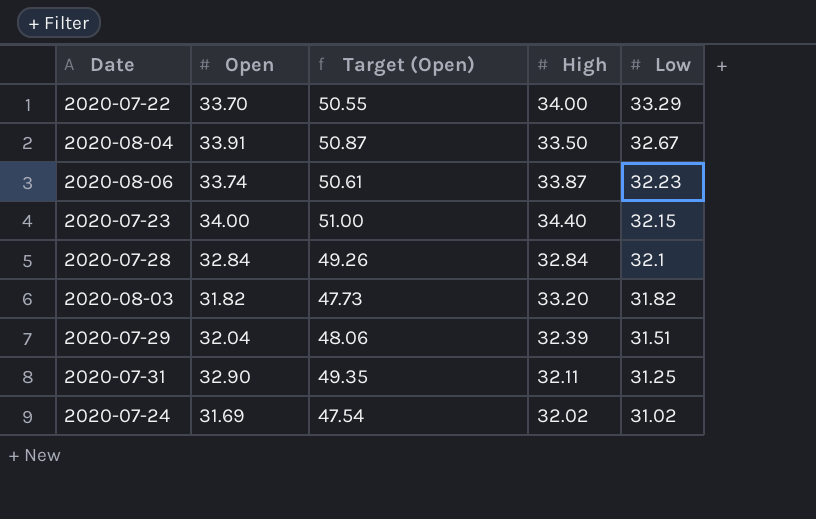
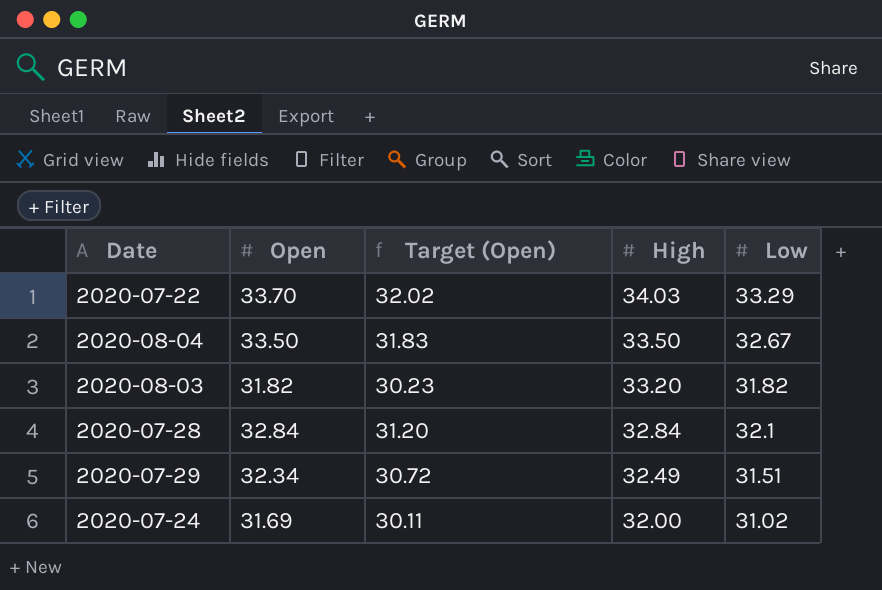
row order: Low descending -> High descending
column Target (Open) | formula: [Open] * 1.5 -> [Open] * 0.95
row 2020-08-06: 33.74 | 50.61 | 33.87 | 32.23 -> none
row 2020-07-23: 34.00 | 51.00 | 34.40 | 32.15 -> none
row 2020-07-31: 32.90 | 49.35 | 32.11 | 31.25 -> none
2020-07-22 | High: 34.00 -> 34.03
2020-08-04 | Open: 33.91 -> 33.50
2020-07-29 | Open: 32.04 -> 32.34
2020-07-29 | High: 32.39 -> 32.49
2020-07-24 | High: 32.02 -> 32.00

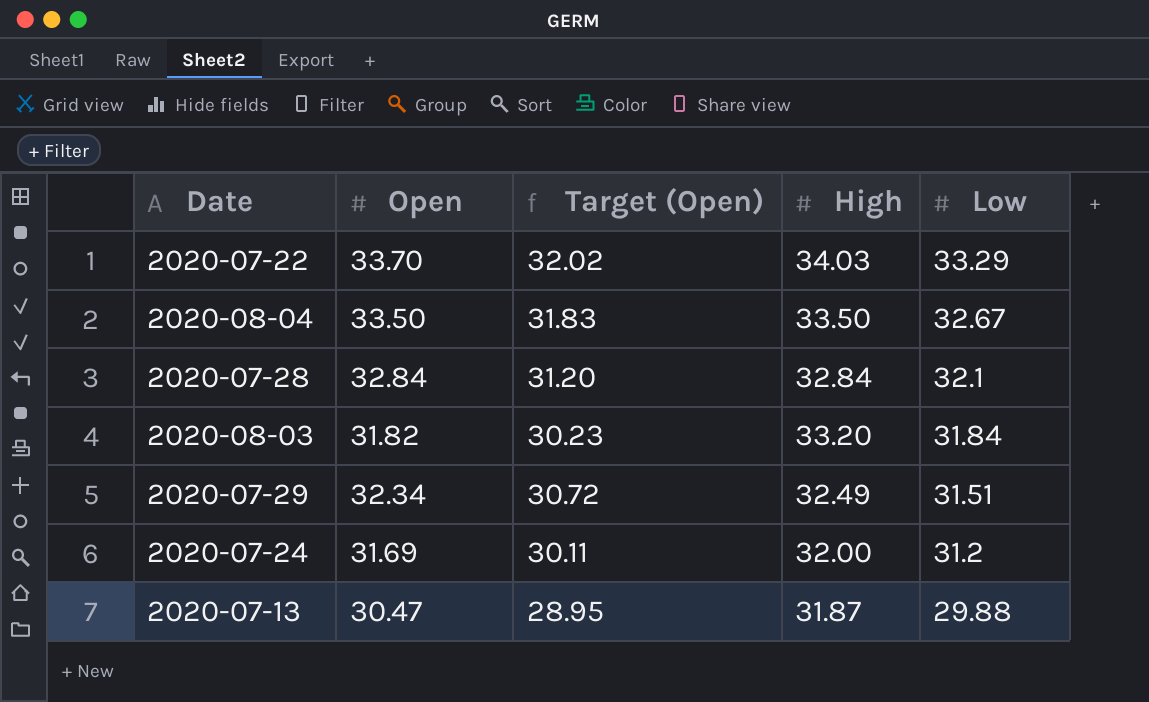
row order: High descending -> Low descending
2020-08-03 | Low: 31.82 -> 31.84
2020-07-24 | Low: 31.02 -> 31.2
row 2020-07-13: none -> 30.47 | 28.95 | 31.87 | 29.88

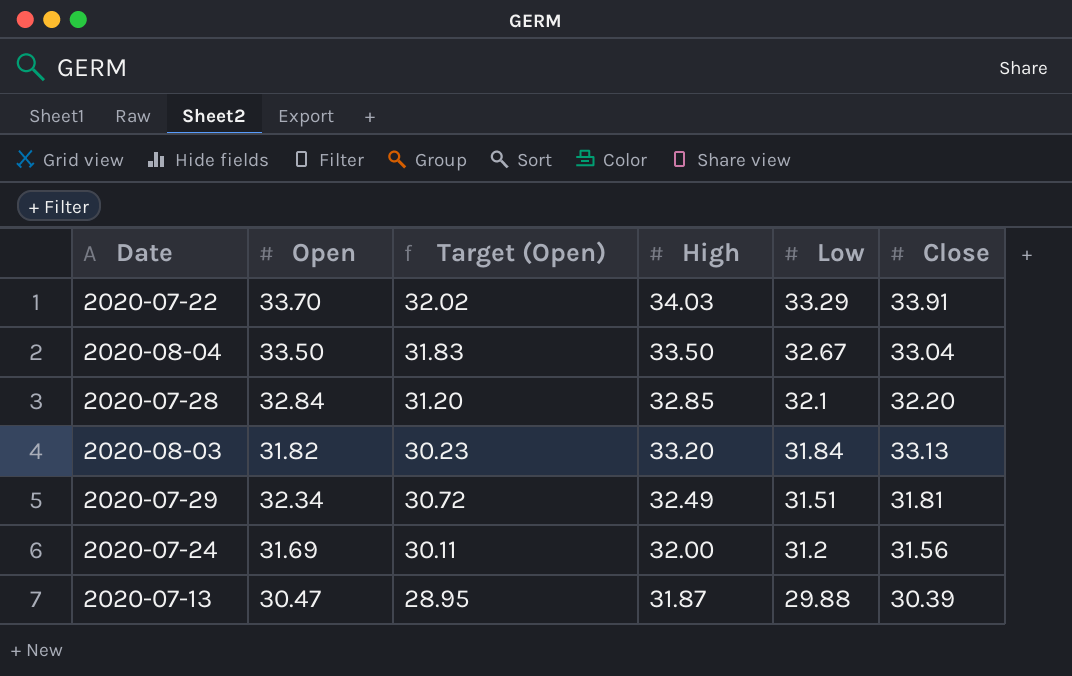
column Close | position: none -> 6
2020-07-28 | High: 32.84 -> 32.85

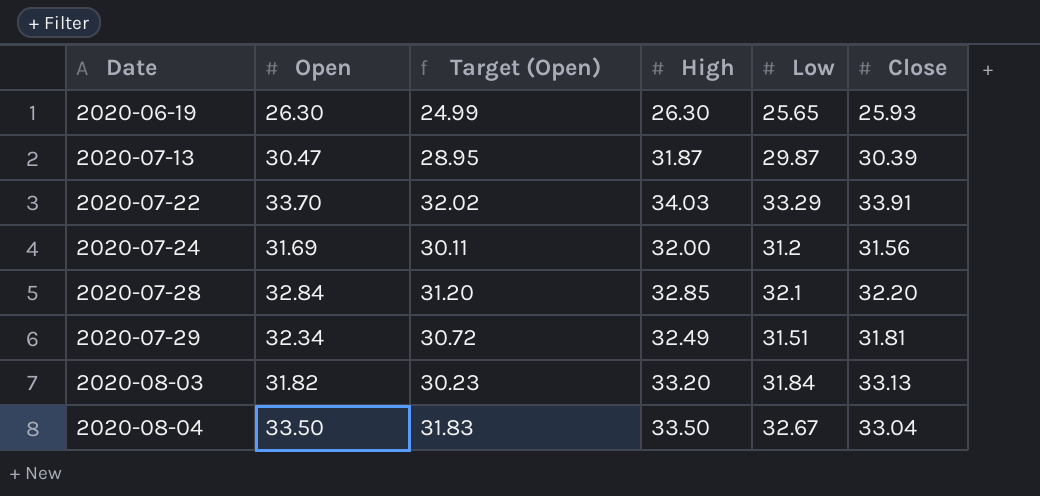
row order: Low descending -> Date ascending
row 2020-06-19: none -> 26.30 | 24.99 | 26.30 | 25.65 | 25.93
2020-07-13 | Low: 29.88 -> 29.87

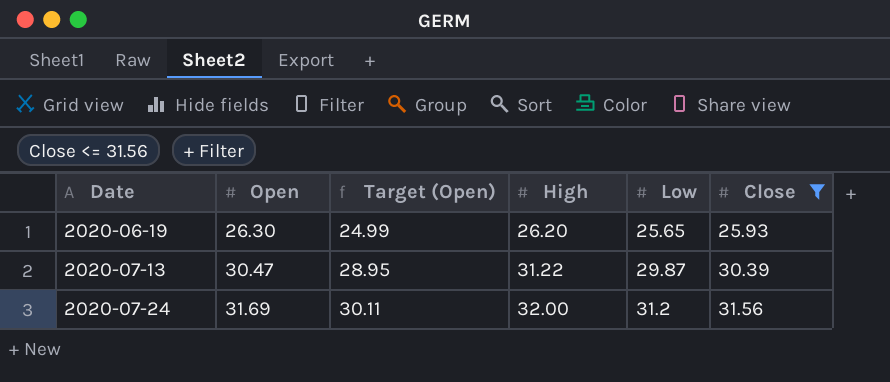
filter: none -> Close <= 31.56
2020-06-19 | High: 26.30 -> 26.20
2020-07-13 | High: 31.87 -> 31.22

